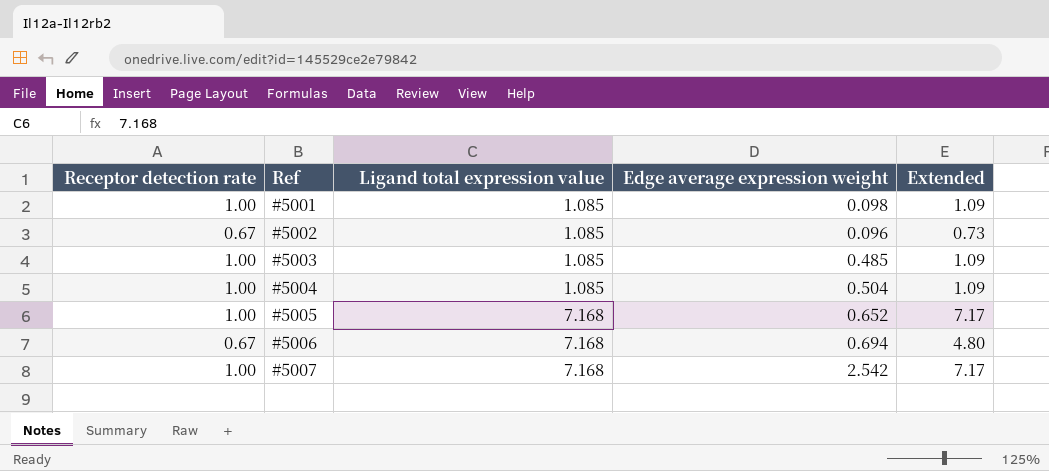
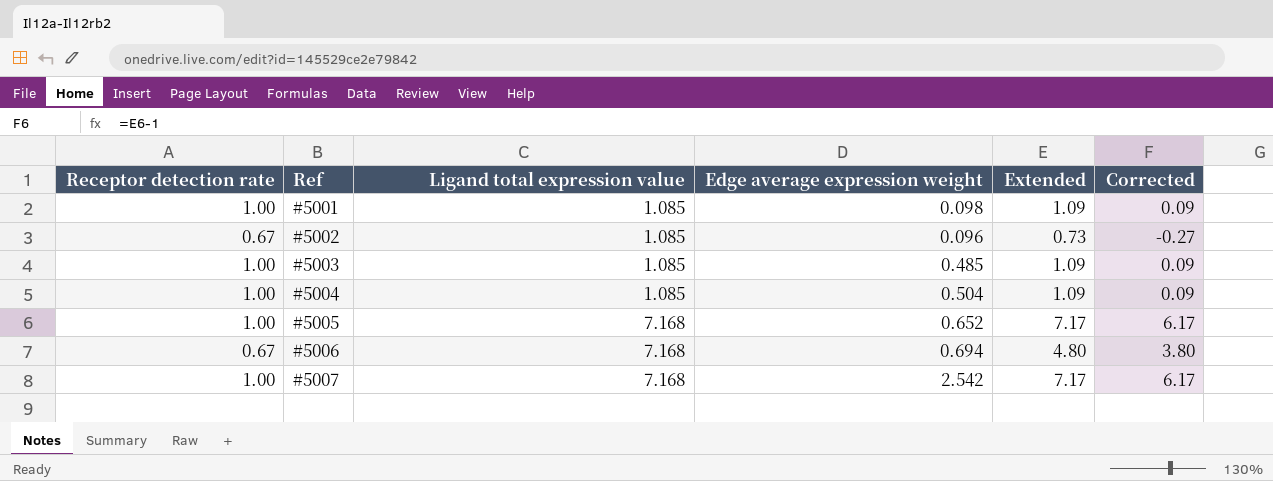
column Corrected | formula: none -> [Extended] - 1

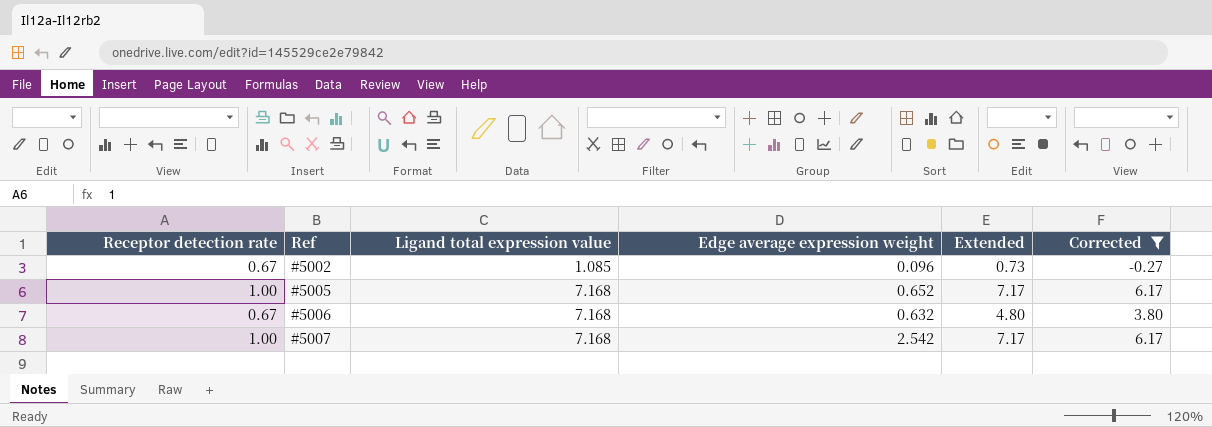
filter: none -> Corrected != 0.09
#5006 | Edge average expression weight: 0.694 -> 0.632

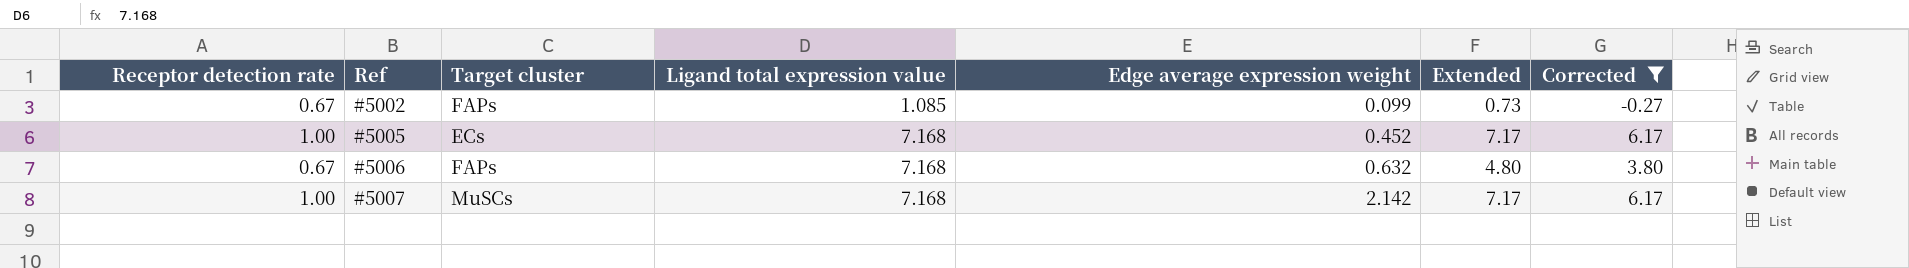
column Target cluster | position: none -> 3
#5002 | Edge average expression weight: 0.096 -> 0.099
#5005 | Edge average expression weight: 0.652 -> 0.452
#5007 | Edge average expression weight: 2.542 -> 2.142

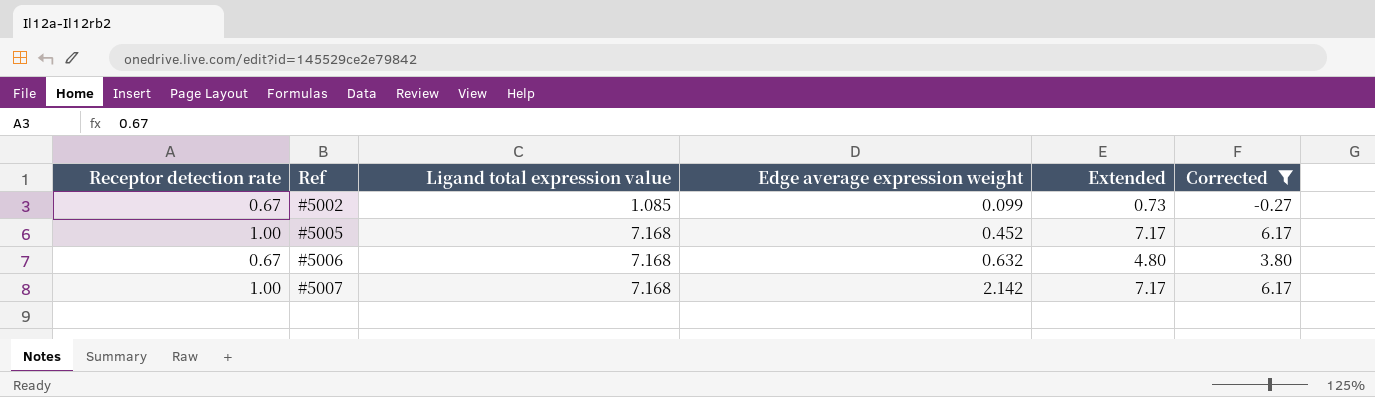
column Target cluster | position: 3 -> none

